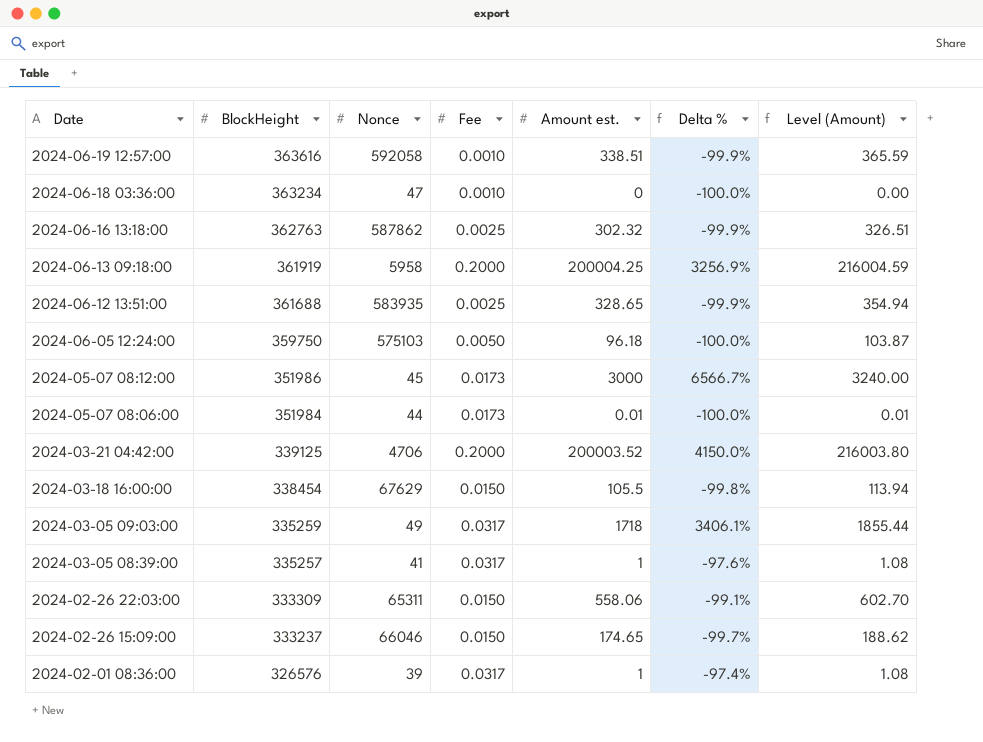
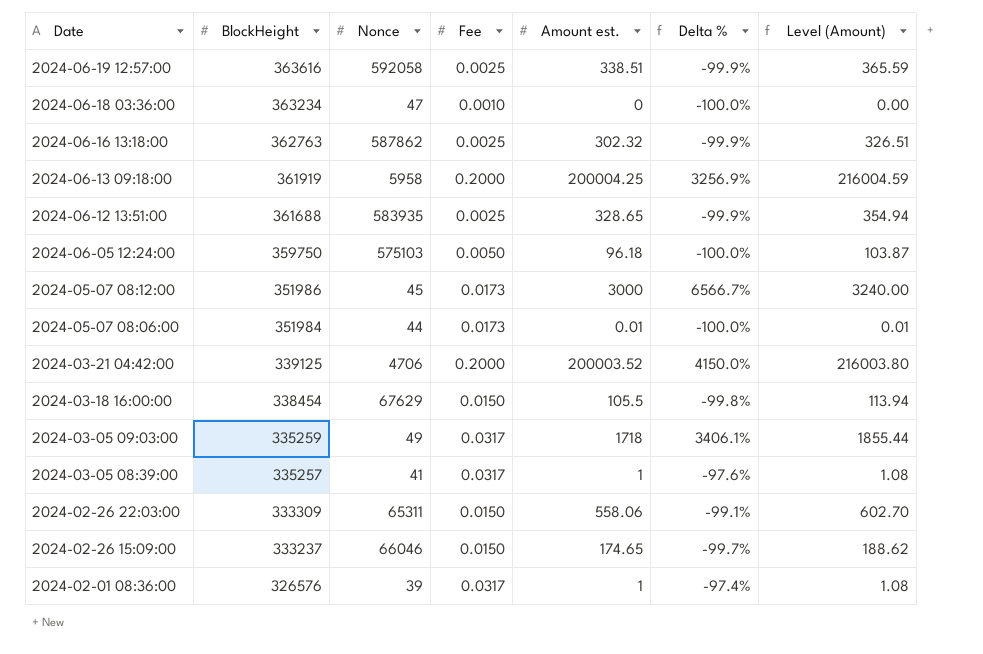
2024-06-19 12:57:00 | Fee: 0.0010 -> 0.0025

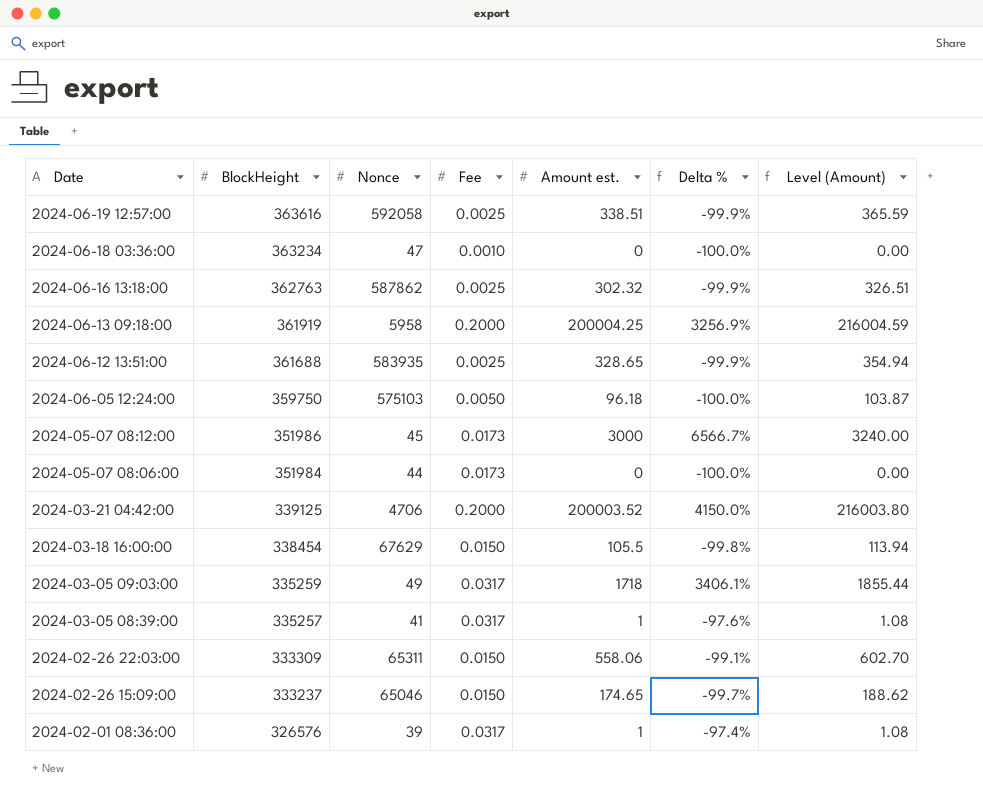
2024-05-07 08:06:00 | Amount est.: 0.01 -> 0
2024-05-07 08:06:00 | Level (Amount): 0.01 -> 0.00
2024-02-26 15:09:00 | Nonce: 66046 -> 65046

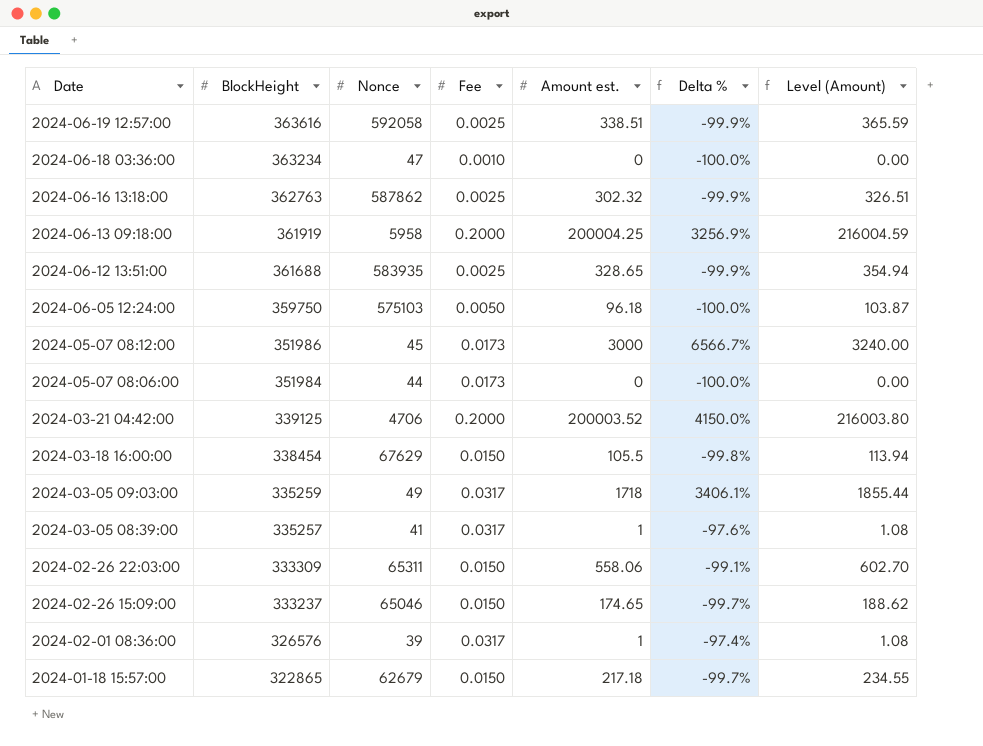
row 2024-01-18 15:57:00: none -> 322865 | 62679 | 0.0150 | 217.18 | -99.7% | 234.55

